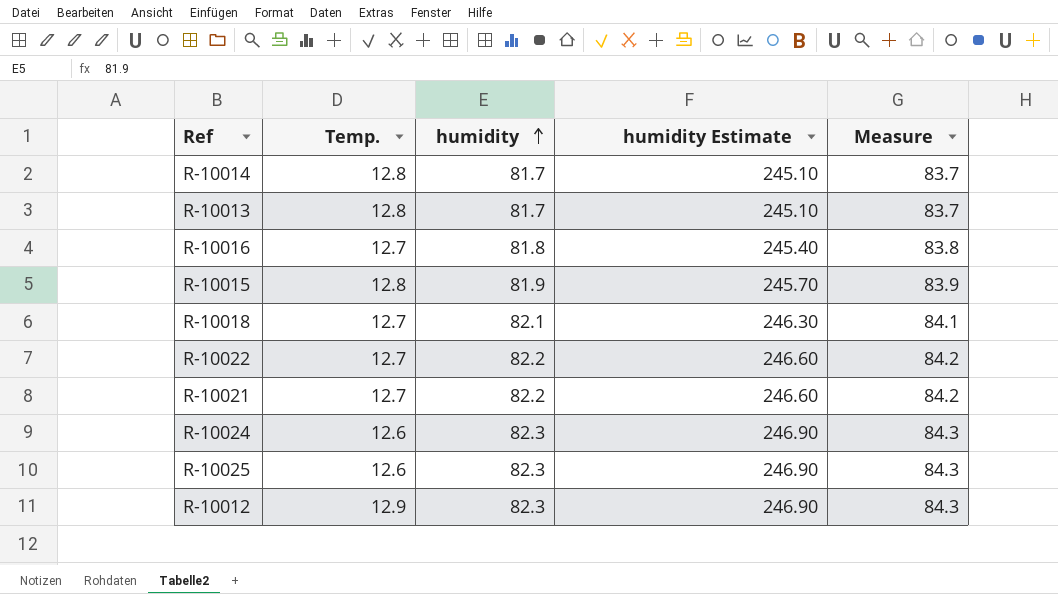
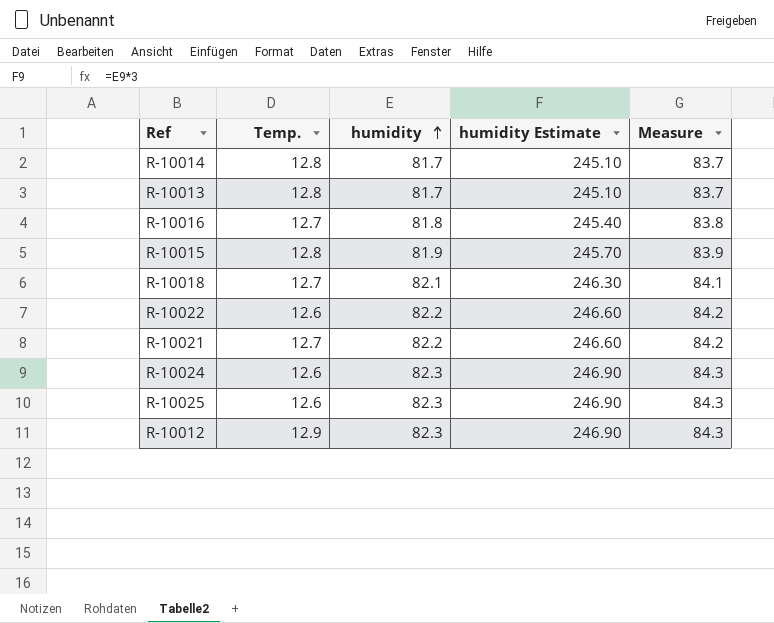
R-10022 | Temp.: 12.7 -> 12.6

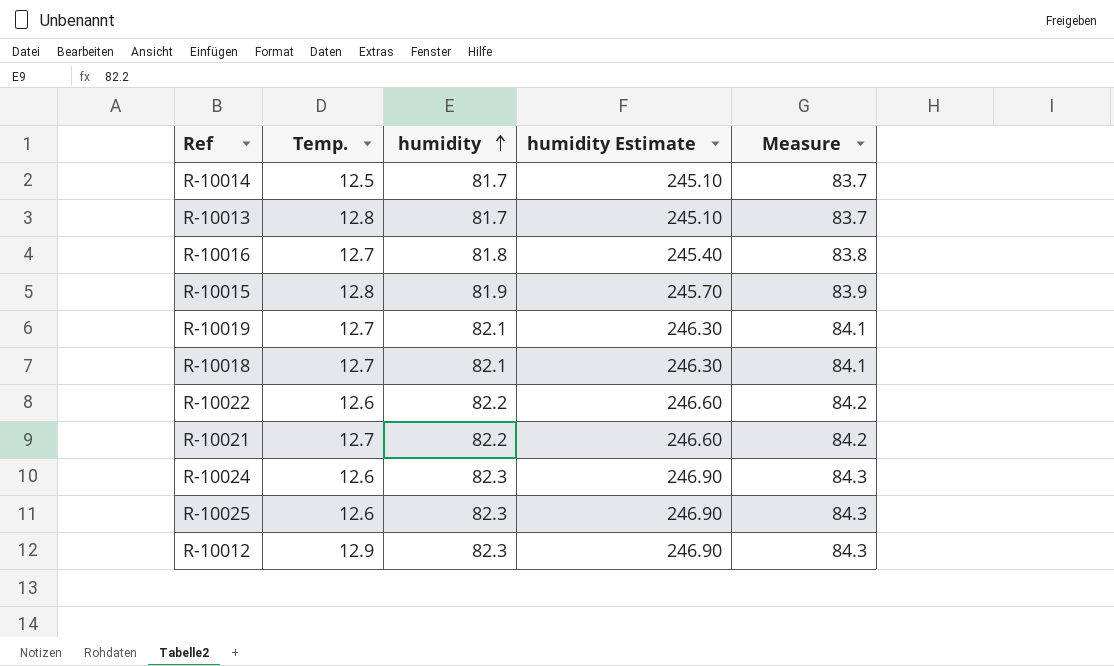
R-10014 | Temp.: 12.8 -> 12.5
row R-10019: none -> 12.7 | 82.1 | 246.30 | 84.1

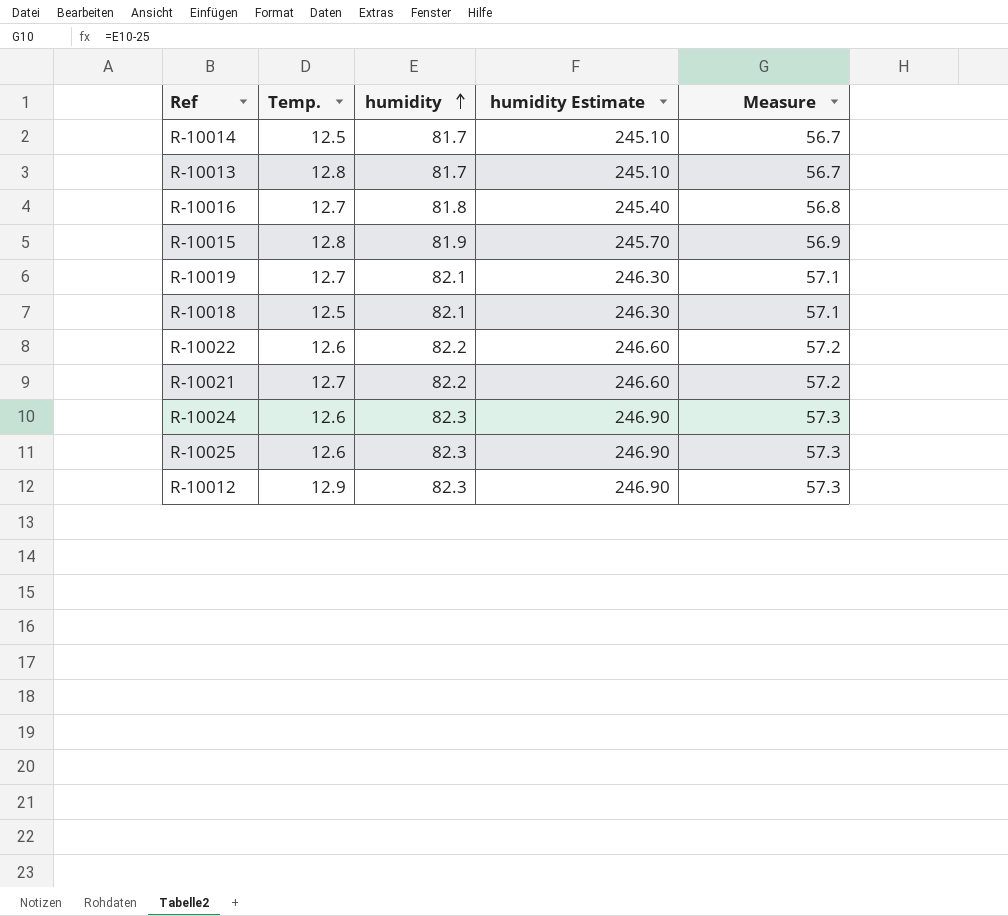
column Measure | formula: [humidity] + 2 -> [humidity] - 25
R-10018 | Temp.: 12.7 -> 12.5

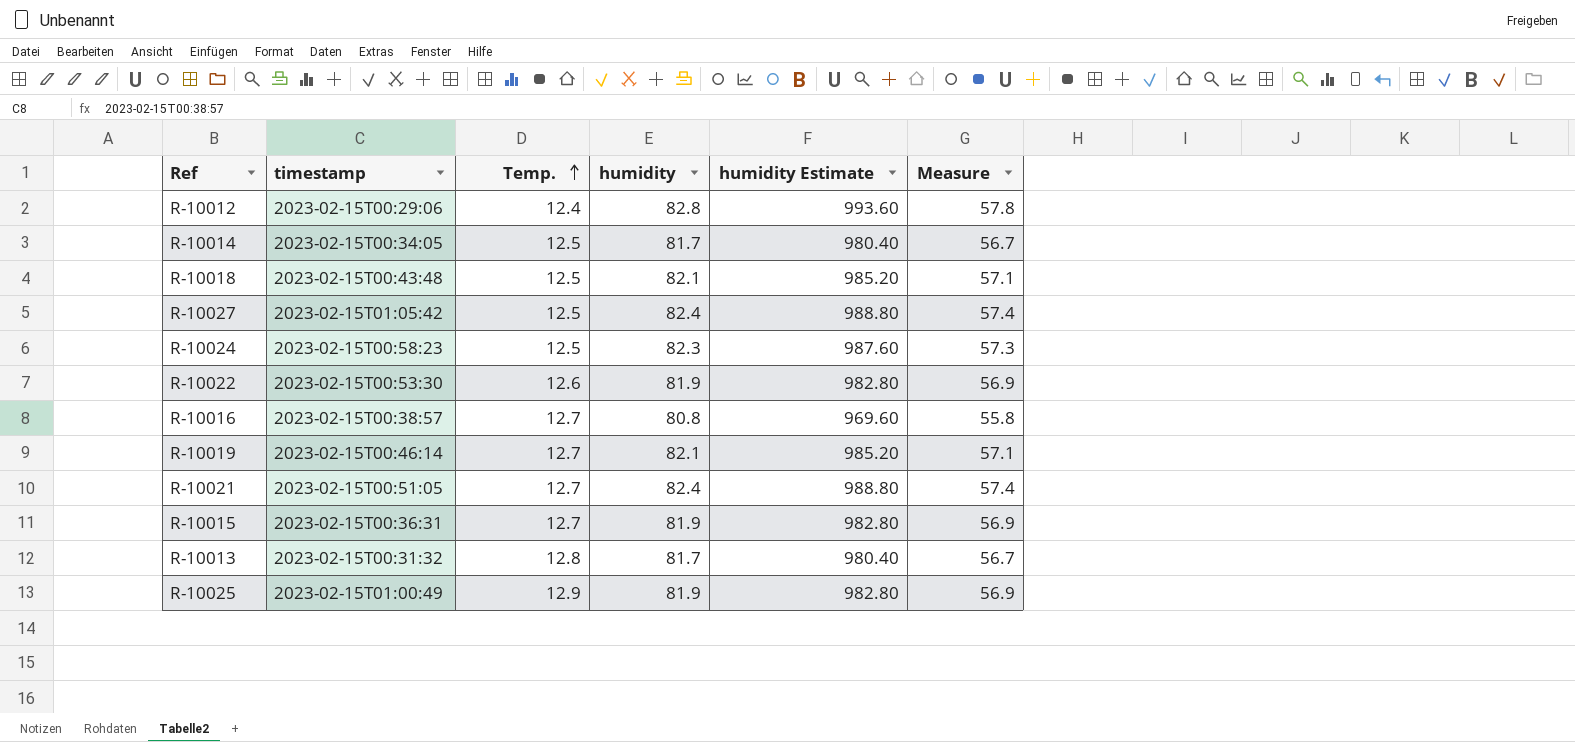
row order: humidity ascending -> Temp. ascending
column timestamp | position: none -> 2
column humidity Estimate | formula: [humidity] * 3 -> [humidity] * 12
R-10012 | Temp.: 12.9 -> 12.4
R-10012 | humidity: 82.3 -> 82.8
R-10012 | Measure: 57.3 -> 57.8
row R-10027: none -> 2023-02-15T01:05:42 | 12.5 | 82.4 | 988.80 | 57.4
R-10024 | Temp.: 12.6 -> 12.5
R-10022 | humidity: 82.2 -> 81.9
R-10022 | Measure: 57.2 -> 56.9
R-10016 | humidity: 81.8 -> 80.8
R-10016 | Measure: 56.8 -> 55.8
R-10021 | humidity: 82.2 -> 82.4
R-10021 | Measure: 57.2 -> 57.4
R-10015 | Temp.: 12.8 -> 12.7
R-10025 | Temp.: 12.6 -> 12.9
R-10025 | humidity: 82.3 -> 81.9
R-10025 | Measure: 57.3 -> 56.9

